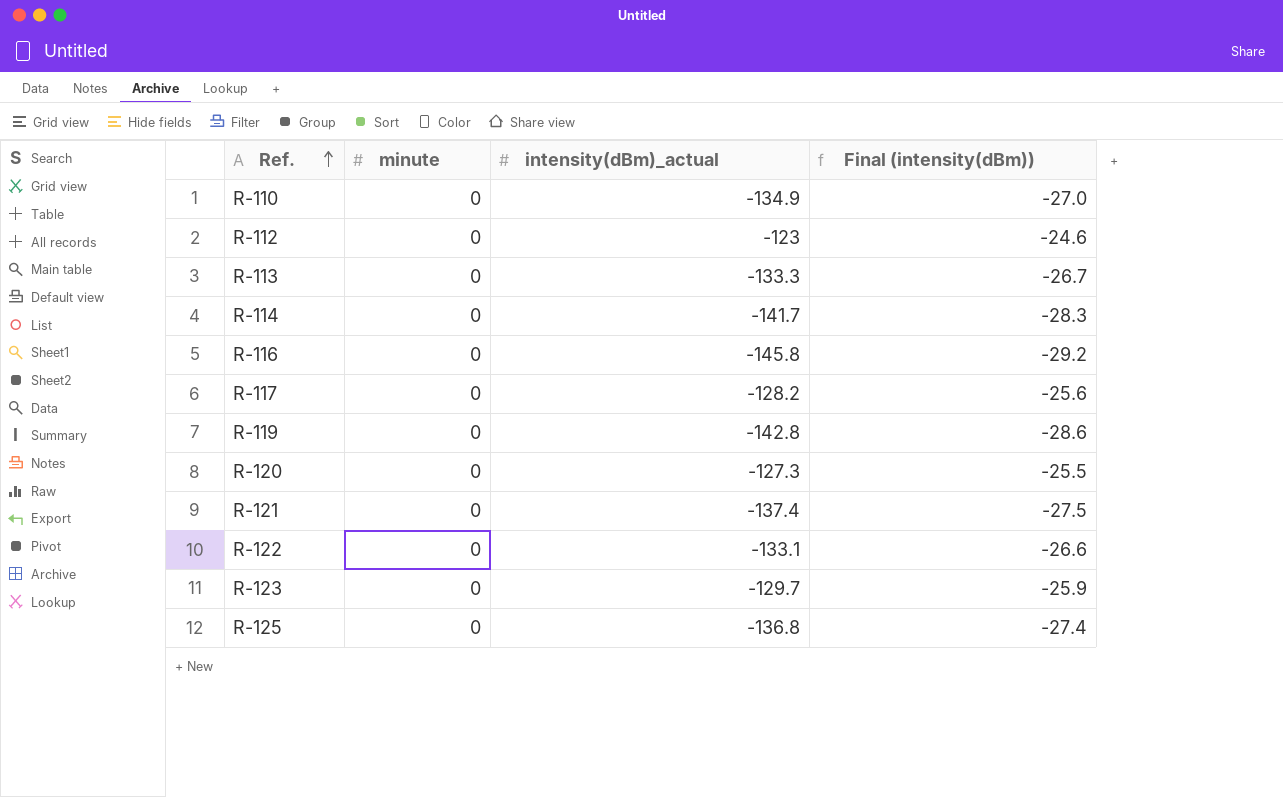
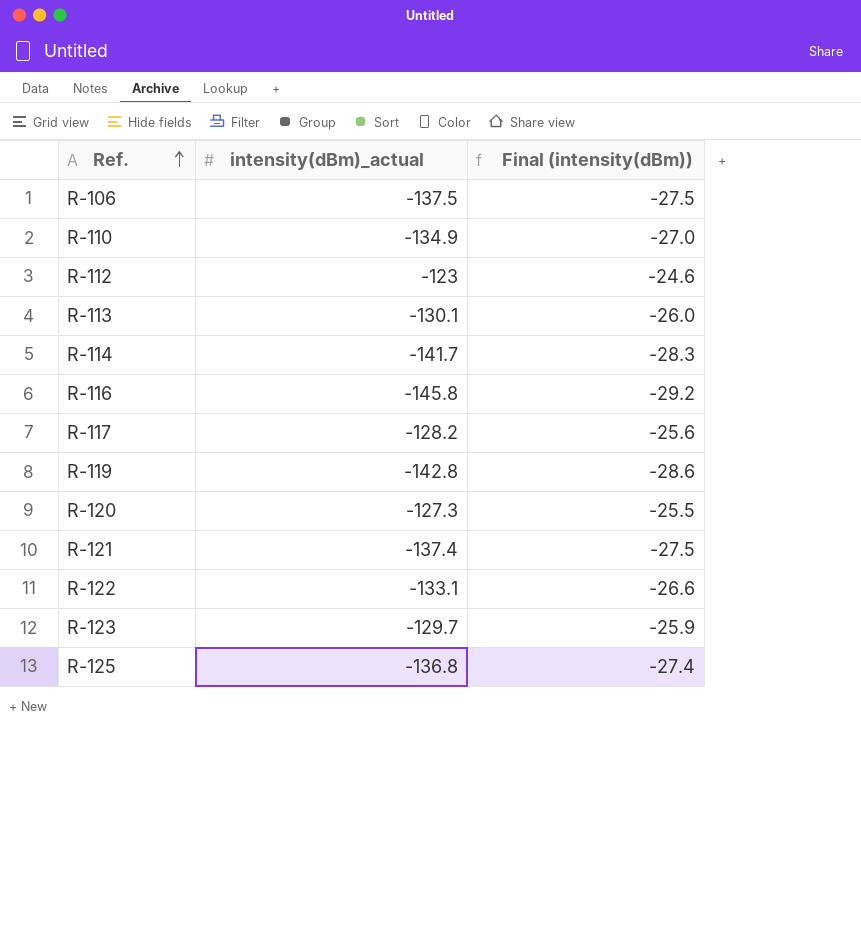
column minute | position: 2 -> none
row R-106: none -> -137.5 | -27.5
R-113 | intensity(dBm)_actual: -133.3 -> -130.1
R-113 | Final (intensity(dBm)): -26.7 -> -26.0

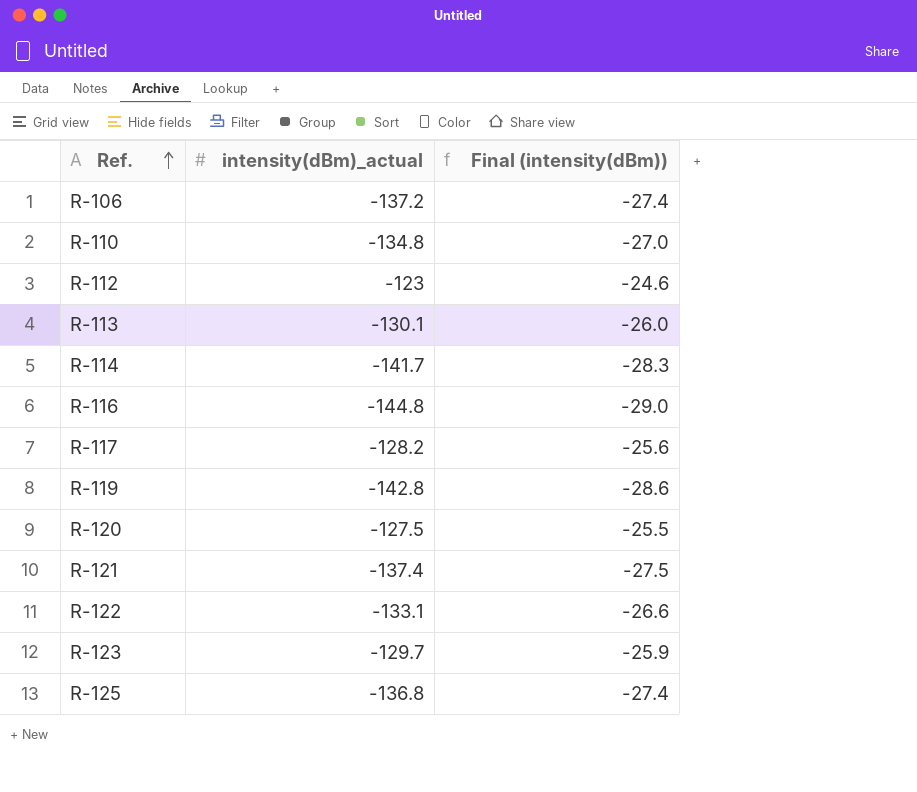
R-106 | intensity(dBm)_actual: -137.5 -> -137.2
R-106 | Final (intensity(dBm)): -27.5 -> -27.4
R-110 | intensity(dBm)_actual: -134.9 -> -134.8
R-116 | intensity(dBm)_actual: -145.8 -> -144.8
R-116 | Final (intensity(dBm)): -29.2 -> -29.0
R-120 | intensity(dBm)_actual: -127.3 -> -127.5

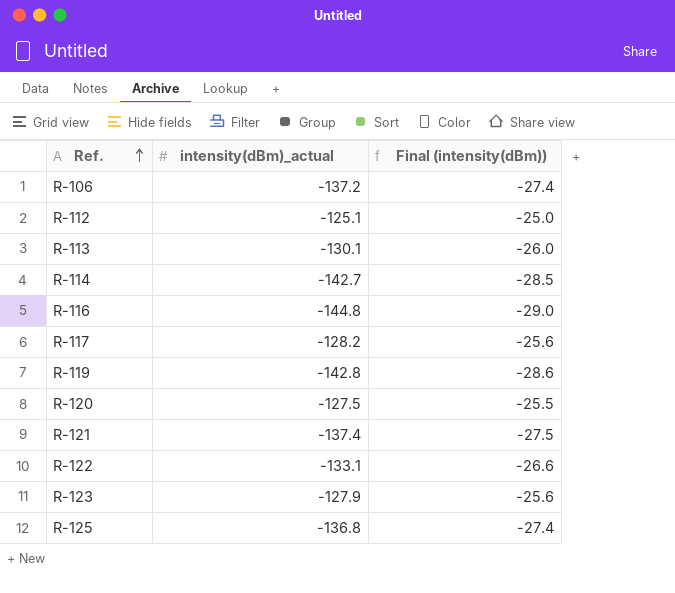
row R-110: -134.8 | -27.0 -> none
R-112 | intensity(dBm)_actual: -123 -> -125.1
R-112 | Final (intensity(dBm)): -24.6 -> -25.0
R-114 | intensity(dBm)_actual: -141.7 -> -142.7
R-114 | Final (intensity(dBm)): -28.3 -> -28.5
R-123 | intensity(dBm)_actual: -129.7 -> -127.9
R-123 | Final (intensity(dBm)): -25.9 -> -25.6

